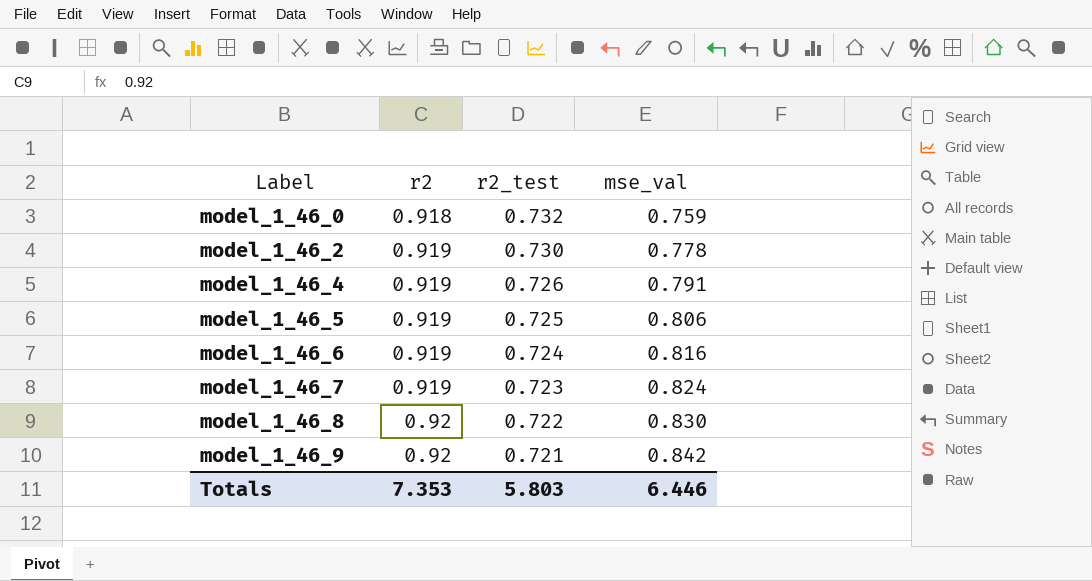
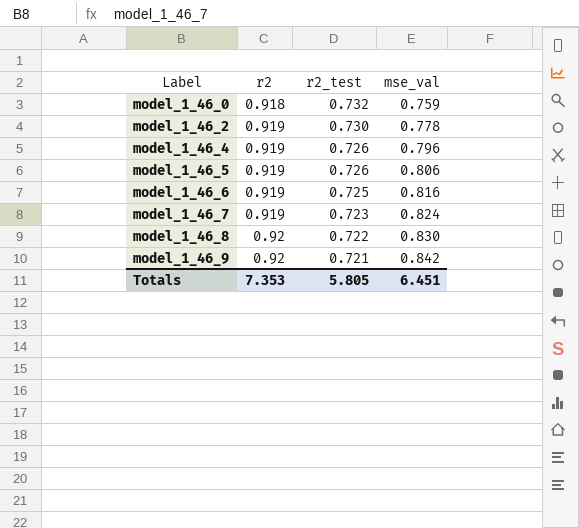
model_1_46_4 | mse_val: 0.791 -> 0.796
model_1_46_5 | r2_test: 0.725 -> 0.726
model_1_46_6 | r2_test: 0.724 -> 0.725
Totals | r2_test: 5.803 -> 5.805
Totals | mse_val: 6.446 -> 6.451

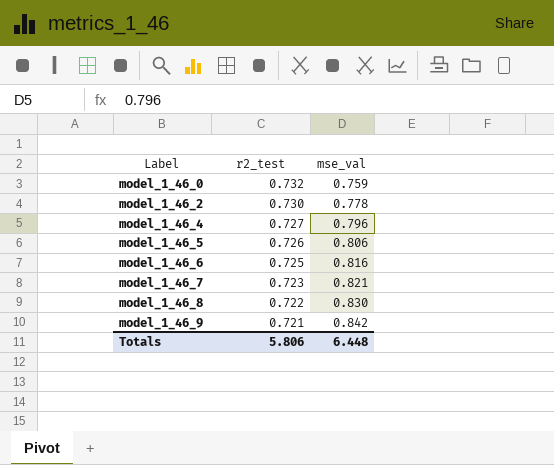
column r2 | position: 2 -> none
model_1_46_4 | r2_test: 0.726 -> 0.727
model_1_46_7 | mse_val: 0.824 -> 0.821
Totals | r2_test: 5.805 -> 5.806
Totals | mse_val: 6.451 -> 6.448

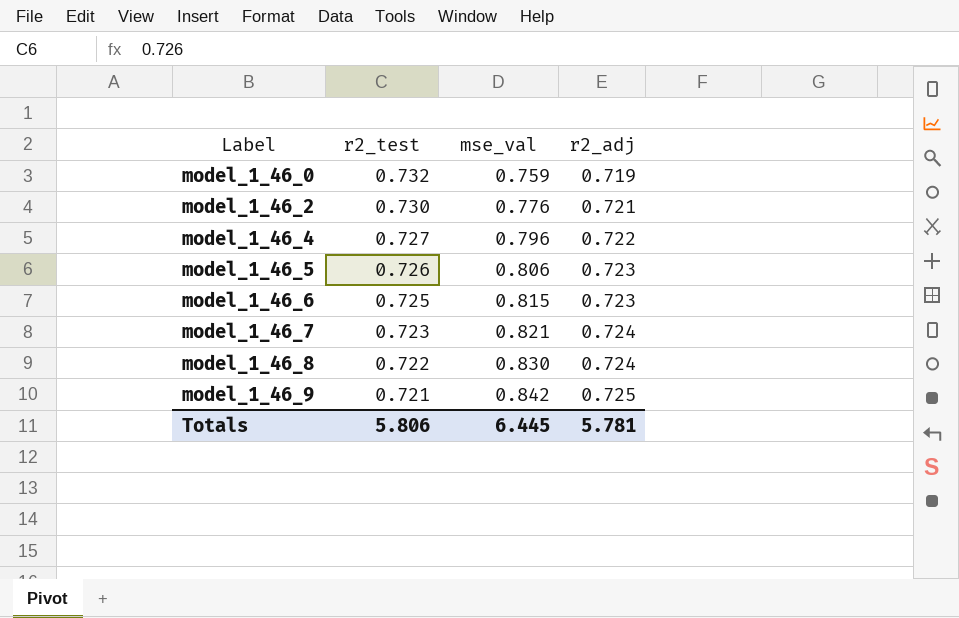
column r2_adj | position: none -> 4
model_1_46_2 | mse_val: 0.778 -> 0.776
model_1_46_6 | mse_val: 0.816 -> 0.815
Totals | mse_val: 6.448 -> 6.445

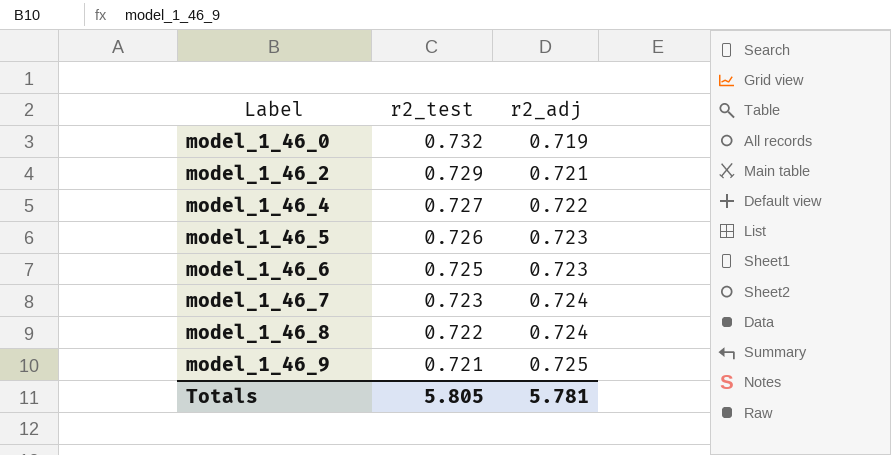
column mse_val | position: 3 -> none
model_1_46_2 | r2_test: 0.730 -> 0.729
Totals | r2_test: 5.806 -> 5.805

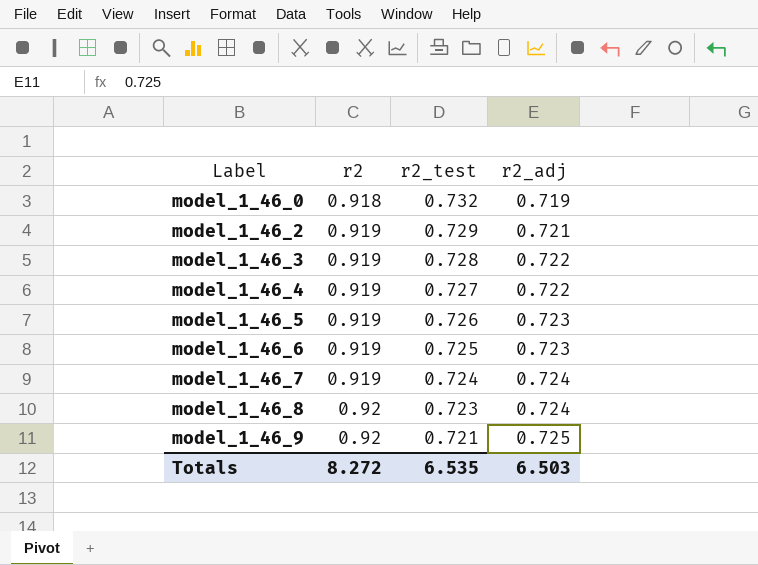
column r2 | position: none -> 2
row model_1_46_3: none -> 0.919 | 0.728 | 0.722
model_1_46_7 | r2_test: 0.723 -> 0.724
model_1_46_8 | r2_test: 0.722 -> 0.723
Totals | r2_test: 5.805 -> 6.535
Totals | r2_adj: 5.781 -> 6.503

